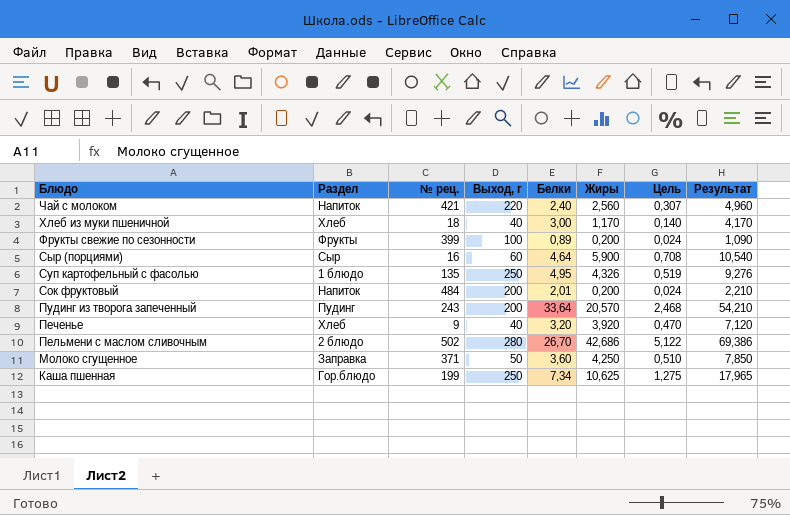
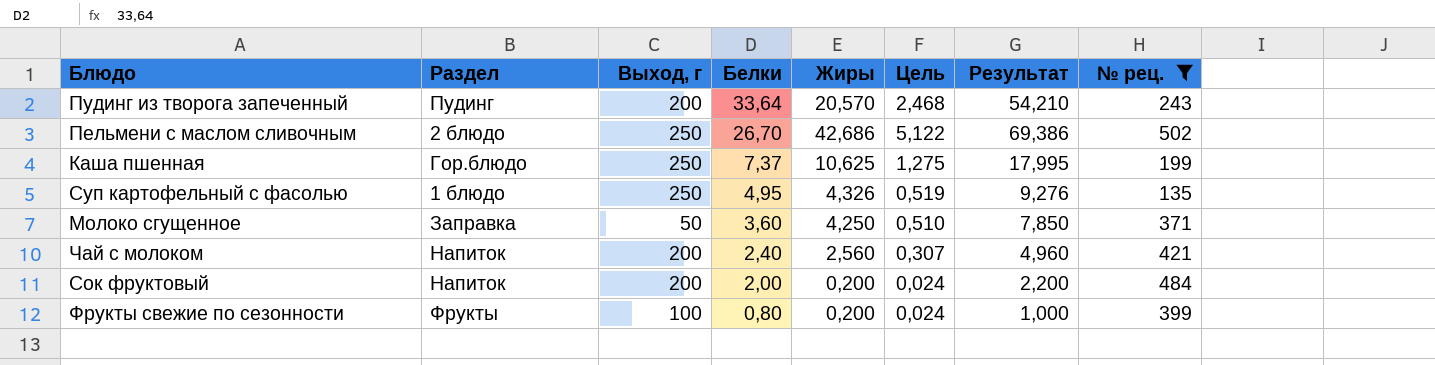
filter: none -> № рец. >= 135
row order: Блюдо descending -> Белки descending
column № рец. | position: 3 -> 8
Пельмени с маслом сливочным | Выход, г: 280 -> 250
Каша пшенная | Белки: 7,34 -> 7,37
Каша пшенная | Результат: 17,965 -> 17,995
Чай с молоком | Выход, г: 220 -> 200
Сок фруктовый | Белки: 2,01 -> 2,00
Сок фруктовый | Результат: 2,210 -> 2,200
Фрукты свежие по сезонности | Белки: 0,89 -> 0,80
Фрукты свежие по сезонности | Результат: 1,090 -> 1,000

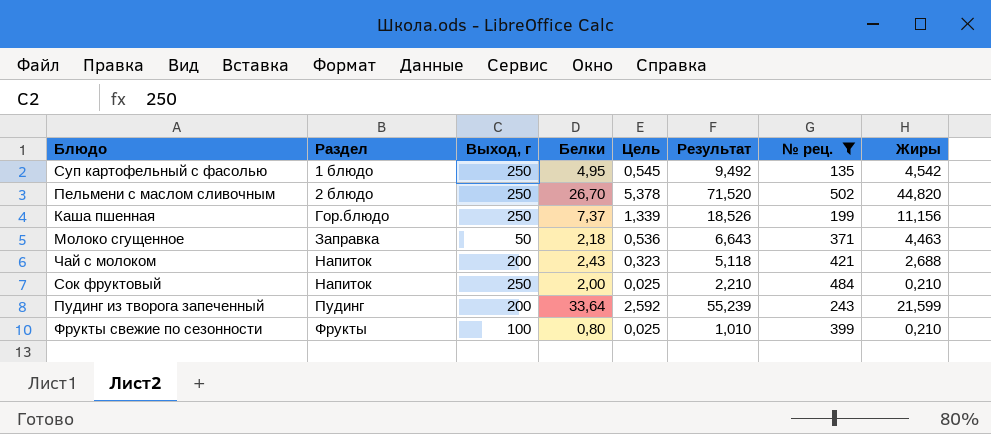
row order: Белки descending -> Раздел ascending
column Жиры | position: 5 -> 8
Суп картофельный с фасолью | Цель: 0,519 -> 0,545
Суп картофельный с фасолью | Результат: 9,276 -> 9,492
Суп картофельный с фасолью | Жиры: 4,326 -> 4,542
Пельмени с маслом сливочным | Цель: 5,122 -> 5,378
Пельмени с маслом сливочным | Результат: 69,386 -> 71,520
Пельмени с маслом сливочным | Жиры: 42,686 -> 44,820
Каша пшенная | Цель: 1,275 -> 1,339
Каша пшенная | Результат: 17,995 -> 18,526
Каша пшенная | Жиры: 10,625 -> 11,156
Молоко сгущенное | Белки: 3,60 -> 2,18
Молоко сгущенное | Цель: 0,510 -> 0,536
Молоко сгущенное | Результат: 7,850 -> 6,643
Молоко сгущенное | Жиры: 4,250 -> 4,463
Чай с молоком | Белки: 2,40 -> 2,43
Чай с молоком | Цель: 0,307 -> 0,323
Чай с молоком | Результат: 4,960 -> 5,118
Чай с молоком | Жиры: 2,560 -> 2,688
Сок фруктовый | Выход, г: 200 -> 250
Сок фруктовый | Цель: 0,024 -> 0,025
Сок фруктовый | Результат: 2,200 -> 2,210
Сок фруктовый | Жиры: 0,200 -> 0,210
Пудинг из творога запеченный | Цель: 2,468 -> 2,592
Пудинг из творога запеченный | Результат: 54,210 -> 55,239
Пудинг из творога запеченный | Жиры: 20,570 -> 21,599
Фрукты свежие по сезонности | Цель: 0,024 -> 0,025
Фрукты свежие по сезонности | Результат: 1,000 -> 1,010
Фрукты свежие по сезонности | Жиры: 0,200 -> 0,210

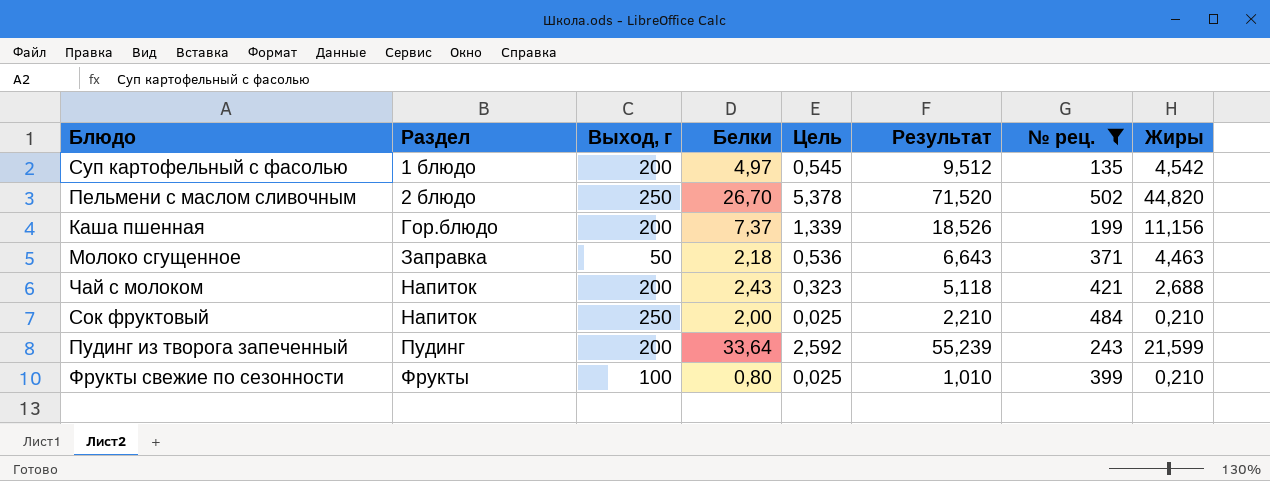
Суп картофельный с фасолью | Выход, г: 250 -> 200
Суп картофельный с фасолью | Белки: 4,95 -> 4,97
Суп картофельный с фасолью | Результат: 9,492 -> 9,512
Каша пшенная | Выход, г: 250 -> 200

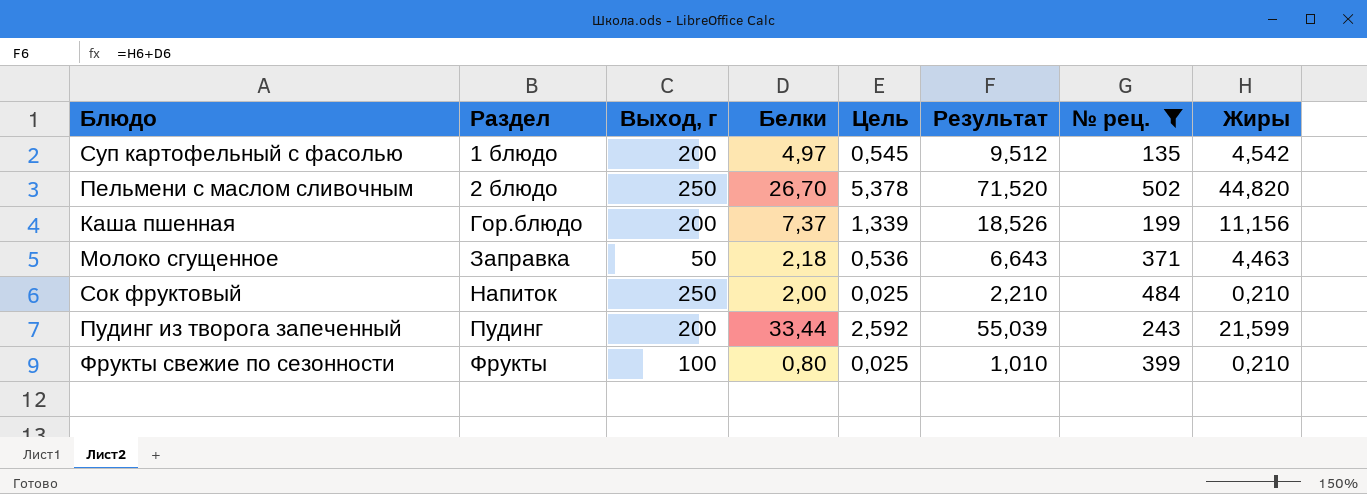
row Чай с молоком: Напиток | 200 | 2,43 | 0,323 | 5,118 | 421 | 2,688 -> none
Пудинг из творога запеченный | Белки: 33,64 -> 33,44
Пудинг из творога запеченный | Результат: 55,239 -> 55,039

